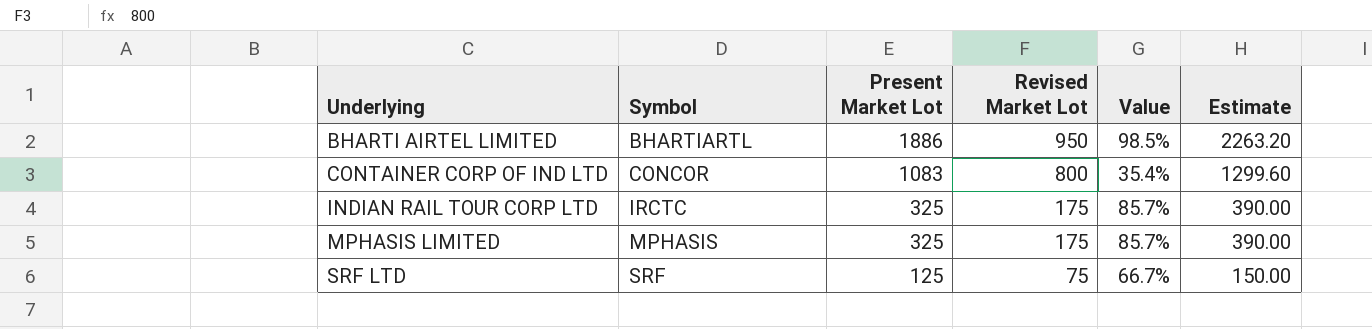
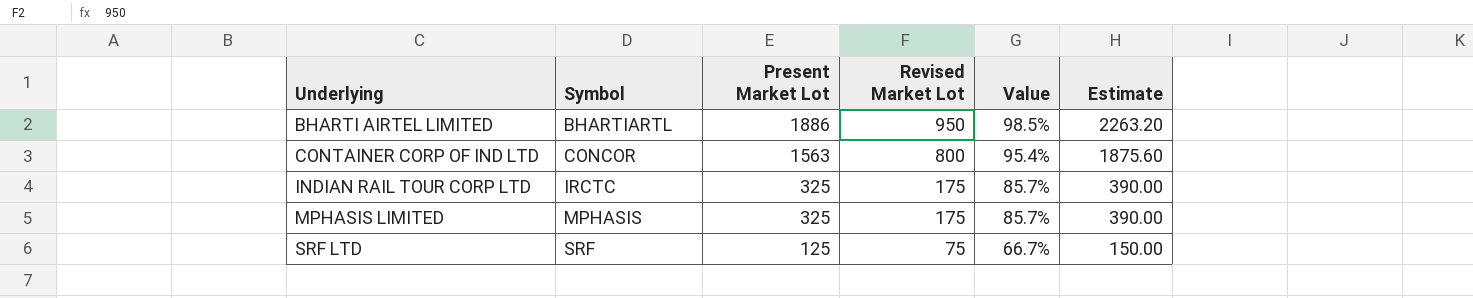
CONTAINER CORP OF IND LTD | Present Market Lot: 1083 -> 1563
CONTAINER CORP OF IND LTD | Value: 35.4% -> 95.4%
CONTAINER CORP OF IND LTD | Estimate: 1299.60 -> 1875.60

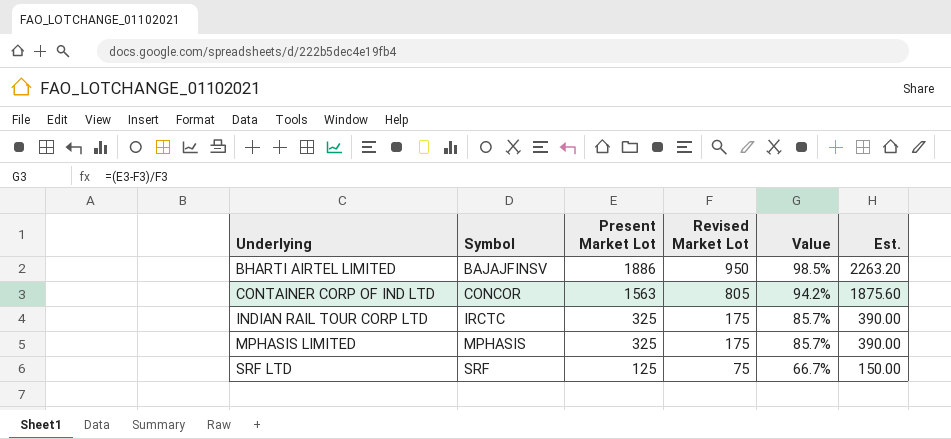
column name: Estimate -> Est.
BHARTI AIRTEL LIMITED | Symbol: BHARTIARTL -> BAJAJFINSV
CONTAINER CORP OF IND LTD | Revised Market Lot: 800 -> 805
CONTAINER CORP OF IND LTD | Value: 95.4% -> 94.2%

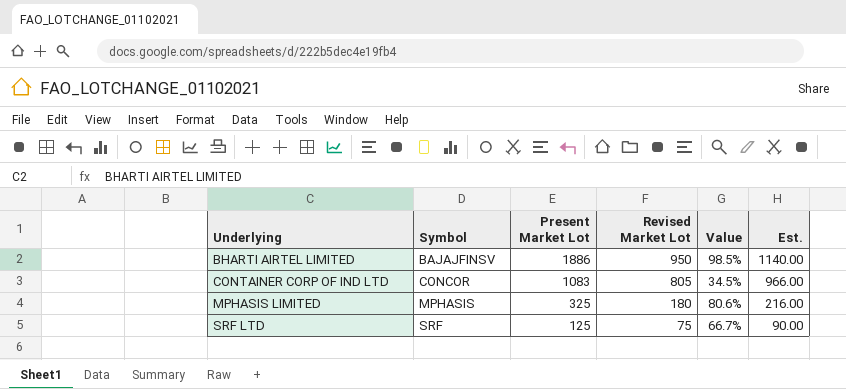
column Est. | formula: [Present Market Lot] * 1.2 -> [Revised Market Lot] * 1.2
row INDIAN RAIL TOUR CORP LTD: IRCTC | 325 | 175 | 85.7% | 390.00 -> none
CONTAINER CORP OF IND LTD | Present Market Lot: 1563 -> 1083
CONTAINER CORP OF IND LTD | Value: 94.2% -> 34.5%
MPHASIS LIMITED | Revised Market Lot: 175 -> 180
MPHASIS LIMITED | Value: 85.7% -> 80.6%

